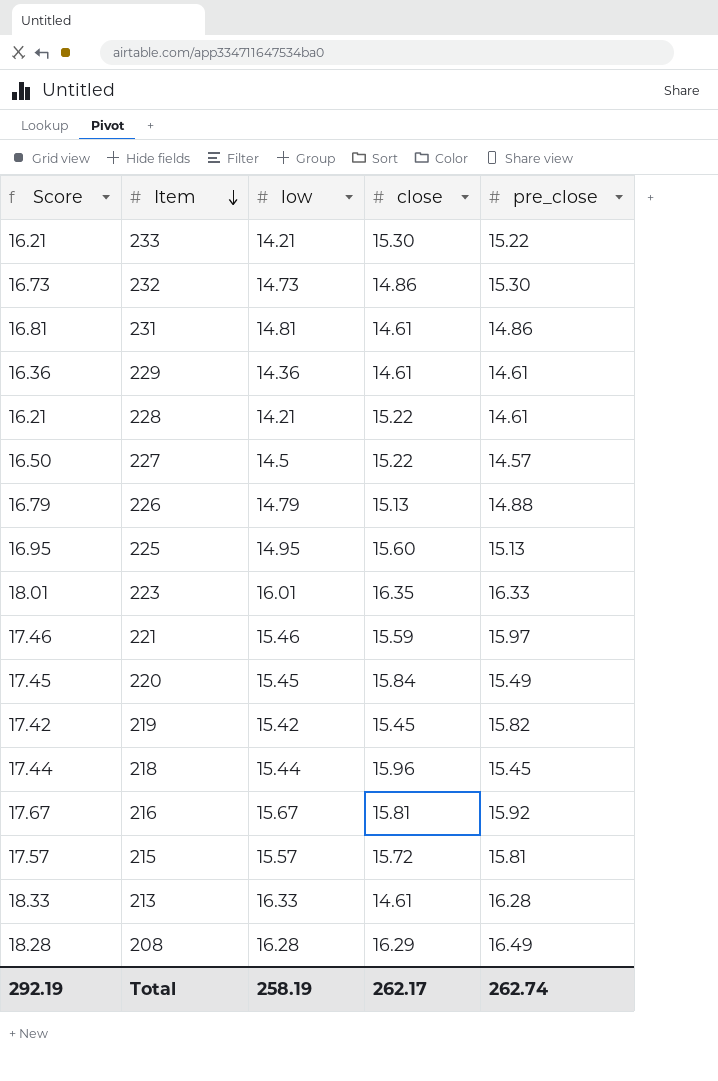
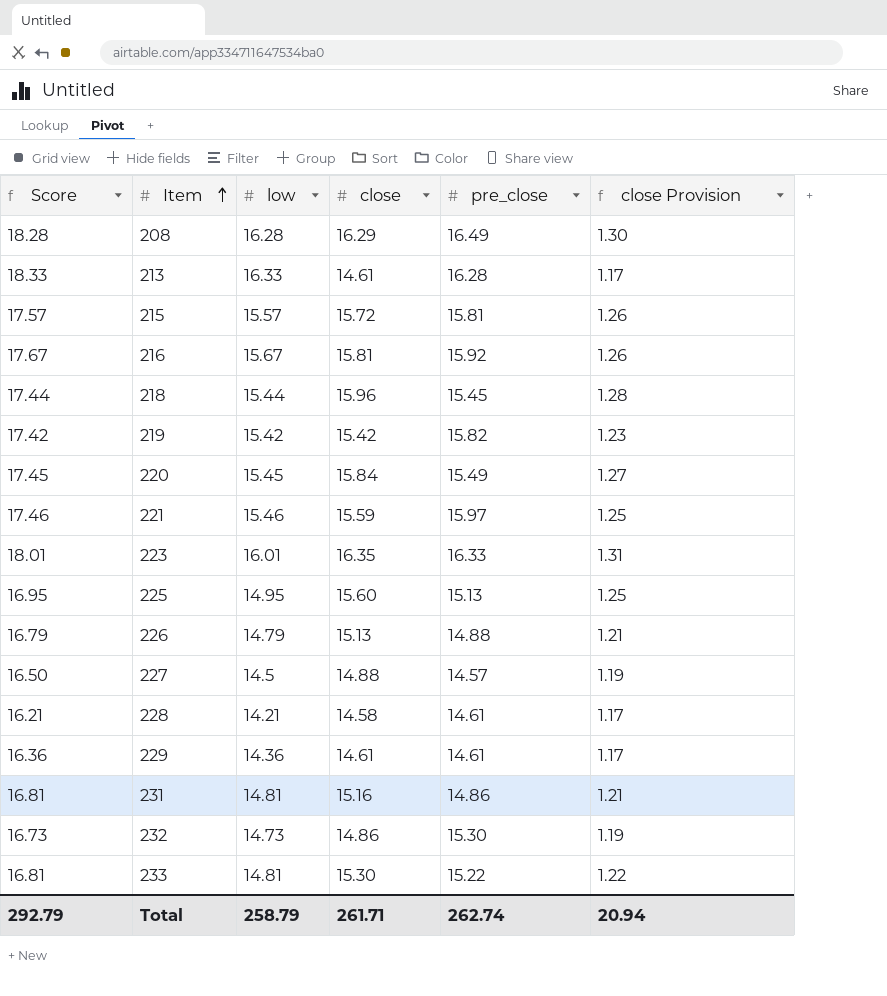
row order: Item descending -> Item ascending
column close Provision | formula: none -> [close] * 0.08
219 | close: 15.45 -> 15.42
227 | close: 15.22 -> 14.88
228 | close: 15.22 -> 14.58
231 | close: 14.61 -> 15.16
233 | Score: 16.21 -> 16.81
233 | low: 14.21 -> 14.81
Total | Score: 292.19 -> 292.79
Total | low: 258.19 -> 258.79
Total | close: 262.17 -> 261.71

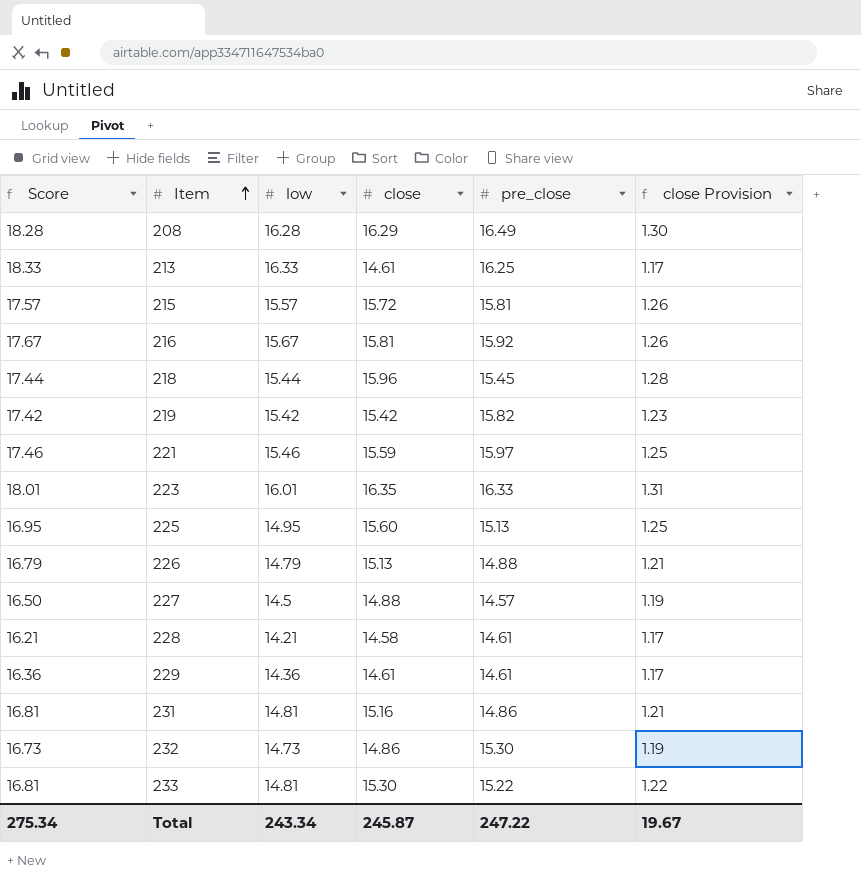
row 220: 17.45 | 15.45 | 15.84 | 15.49 | 1.27 -> none
213 | pre_close: 16.28 -> 16.25
Total | Score: 292.79 -> 275.34
Total | low: 258.79 -> 243.34
Total | close: 261.71 -> 245.87
Total | pre_close: 262.74 -> 247.22
Total | close Provision: 20.94 -> 19.67

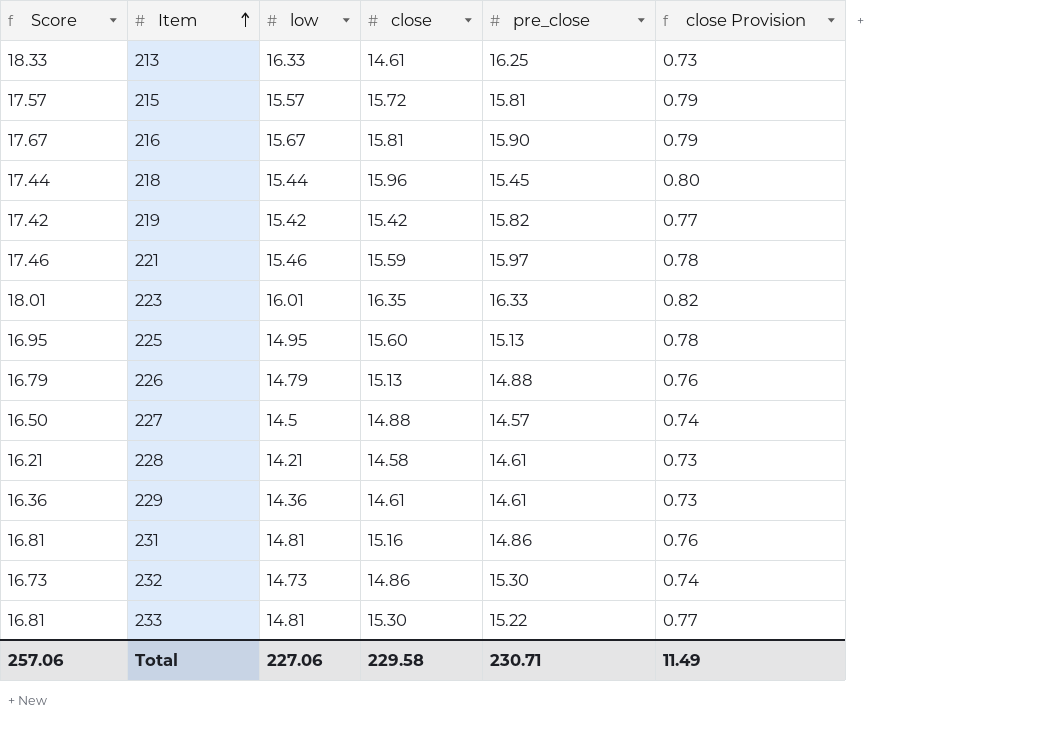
column close Provision | formula: [close] * 0.08 -> [close] * 0.05
row 208: 18.28 | 16.28 | 16.29 | 16.49 | 1.30 -> none
216 | pre_close: 15.92 -> 15.90
Total | Score: 275.34 -> 257.06
Total | low: 243.34 -> 227.06
Total | close: 245.87 -> 229.58
Total | pre_close: 247.22 -> 230.71
Total | close Provision: 19.67 -> 11.49

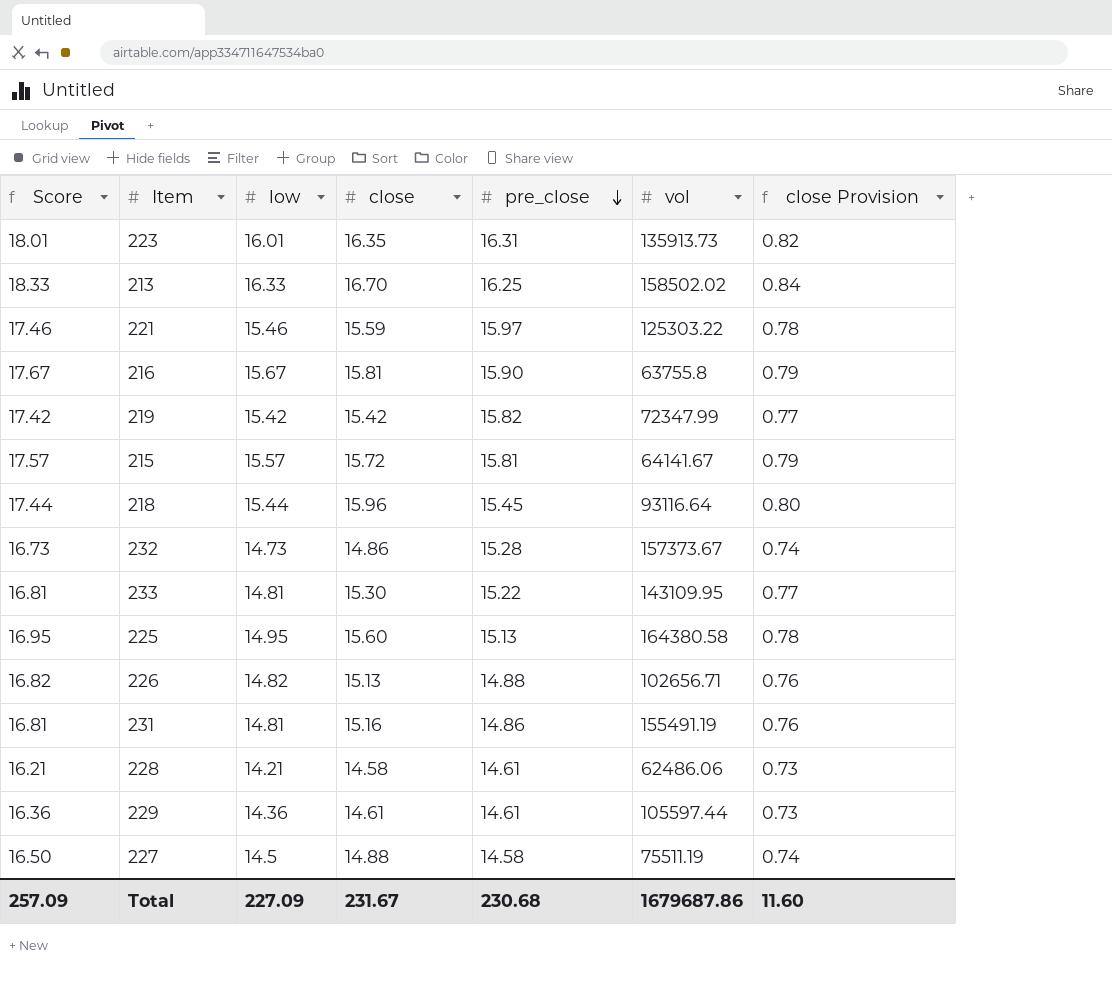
row order: Item ascending -> pre_close descending
column vol | position: none -> 6
223 | pre_close: 16.33 -> 16.31
213 | close: 14.61 -> 16.70
213 | close Provision: 0.73 -> 0.84
232 | pre_close: 15.30 -> 15.28
226 | Score: 16.79 -> 16.82
226 | low: 14.79 -> 14.82
227 | pre_close: 14.57 -> 14.58
Total | Score: 257.06 -> 257.09
Total | low: 227.06 -> 227.09
Total | close: 229.58 -> 231.67
Total | pre_close: 230.71 -> 230.68
Total | close Provision: 11.49 -> 11.60

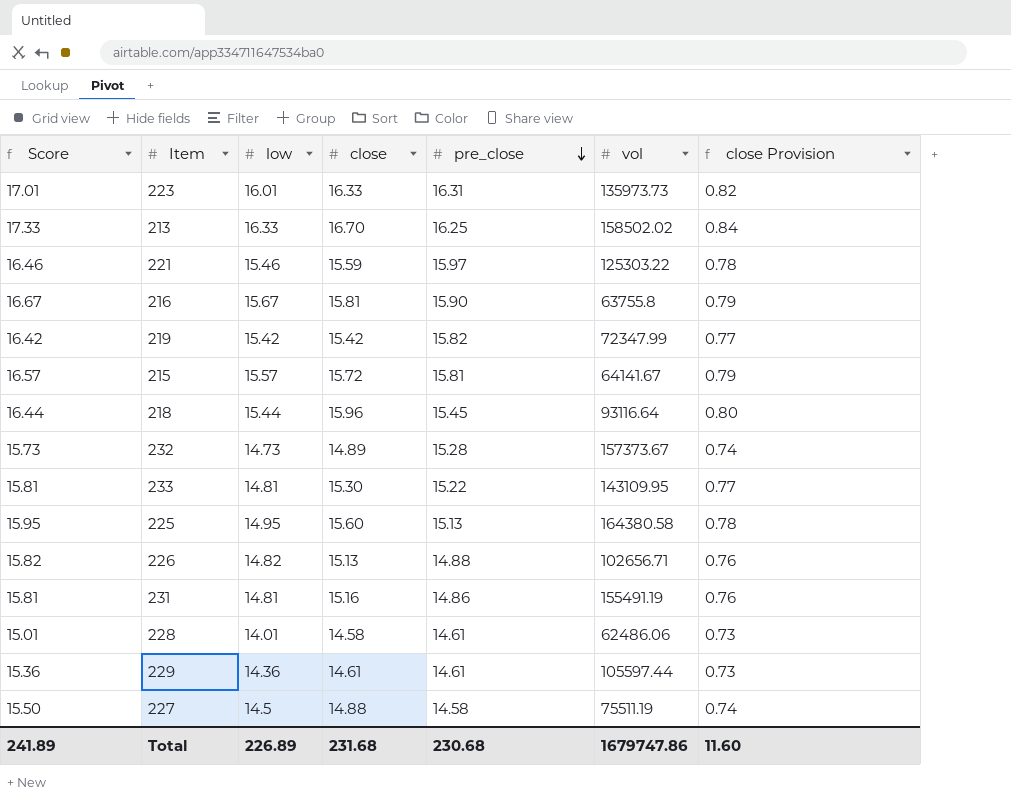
column Score | formula: [low] + 2 -> [low] + 1
223 | close: 16.35 -> 16.33
223 | vol: 135913.73 -> 135973.73
232 | close: 14.86 -> 14.89
228 | low: 14.21 -> 14.01
Total | Score: 257.09 -> 241.89
Total | low: 227.09 -> 226.89
Total | close: 231.67 -> 231.68
Total | vol: 1679687.86 -> 1679747.86

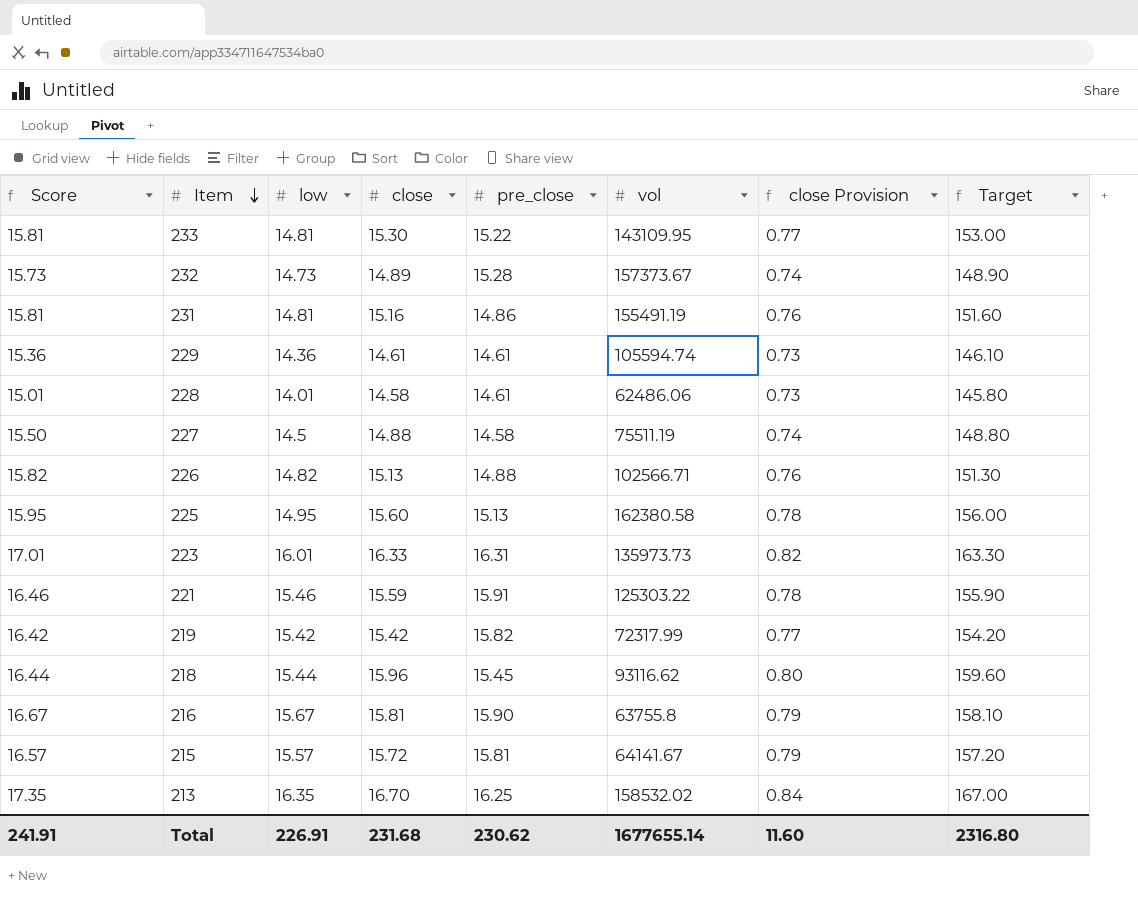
row order: pre_close descending -> Item descending
column Target | formula: none -> [close] * 10
229 | vol: 105597.44 -> 105594.74
226 | vol: 102656.71 -> 102566.71
225 | vol: 164380.58 -> 162380.58
221 | pre_close: 15.97 -> 15.91
219 | vol: 72347.99 -> 72317.99
218 | vol: 93116.64 -> 93116.62
213 | Score: 17.33 -> 17.35
213 | low: 16.33 -> 16.35
213 | vol: 158502.02 -> 158532.02
Total | Score: 241.89 -> 241.91
Total | low: 226.89 -> 226.91
Total | pre_close: 230.68 -> 230.62
Total | vol: 1679747.86 -> 1677655.14

